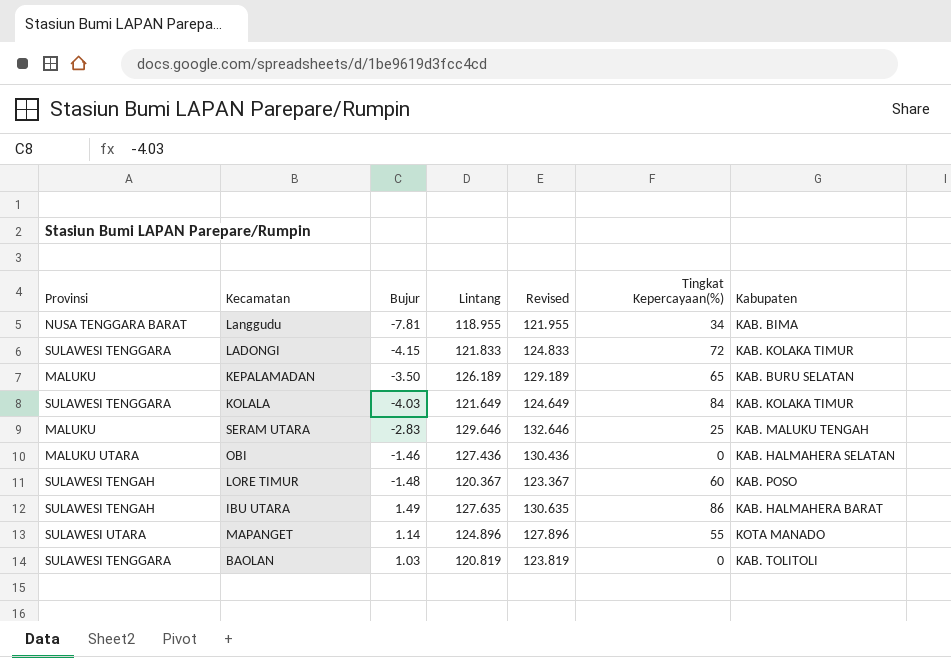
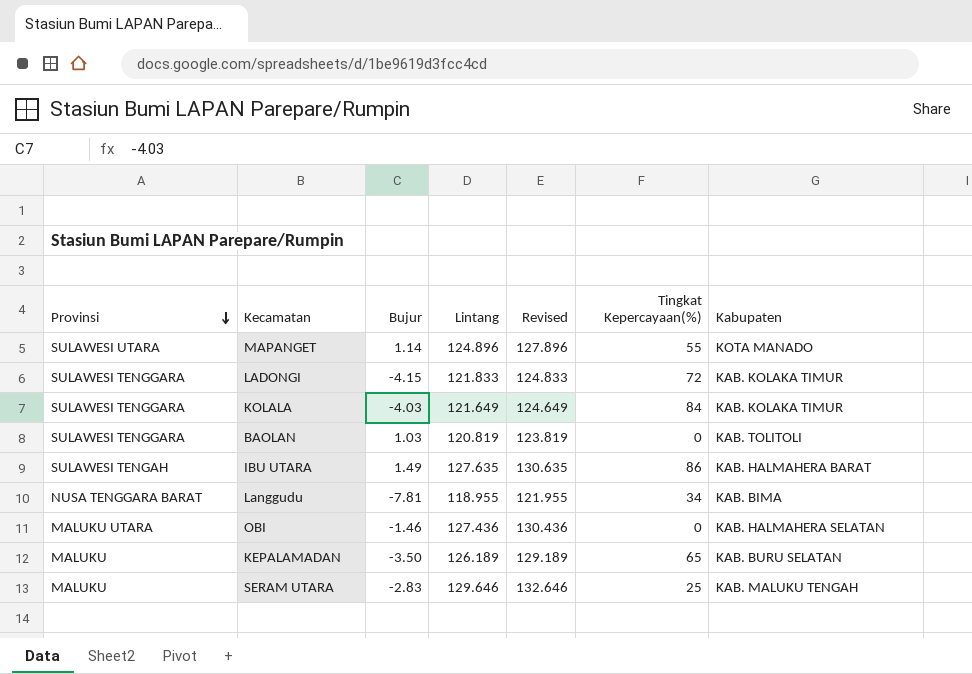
row order: none -> Provinsi descending
row LORE TIMUR: SULAWESI TENGAH | -1.48 | 120.367 | 123.367 | 60 | KAB. POSO -> none

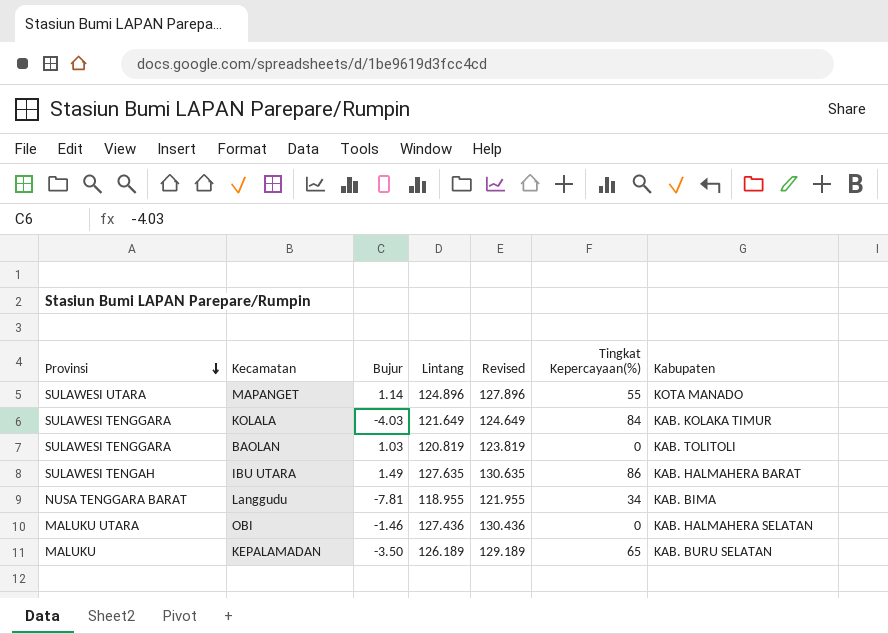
row LADONGI: SULAWESI TENGGARA | -4.15 | 121.833 | 124.833 | 72 | KAB. KOLAKA TIMUR -> none
row SERAM UTARA: MALUKU | -2.83 | 129.646 | 132.646 | 25 | KAB. MALUKU TENGAH -> none

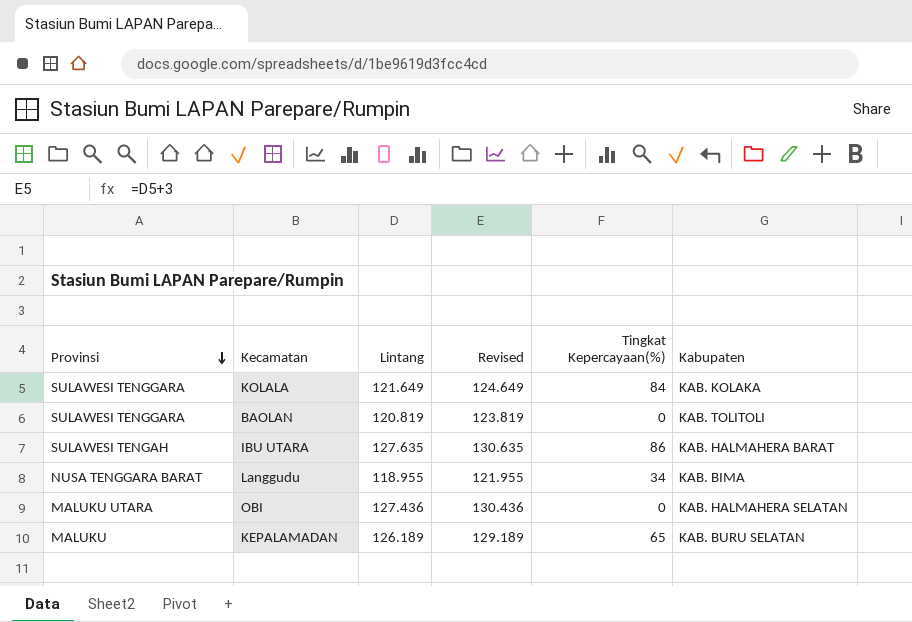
column Bujur | position: 3 -> none
row MAPANGET: SULAWESI UTARA | 1.14 | 124.896 | 127.896 | 55 | KOTA MANADO -> none
KOLALA | Kabupaten: KAB. KOLAKA TIMUR -> KAB. KOLAKA

